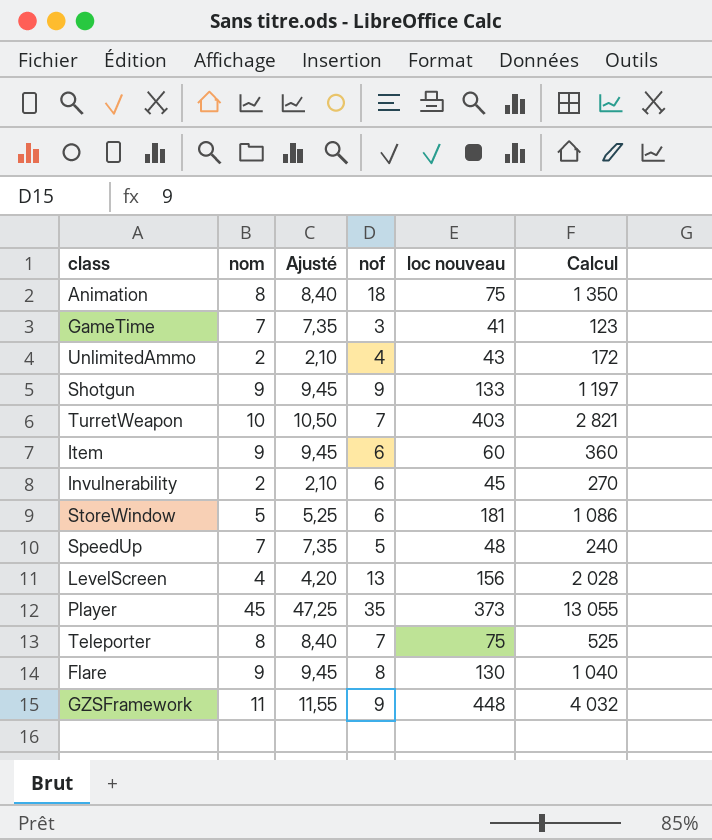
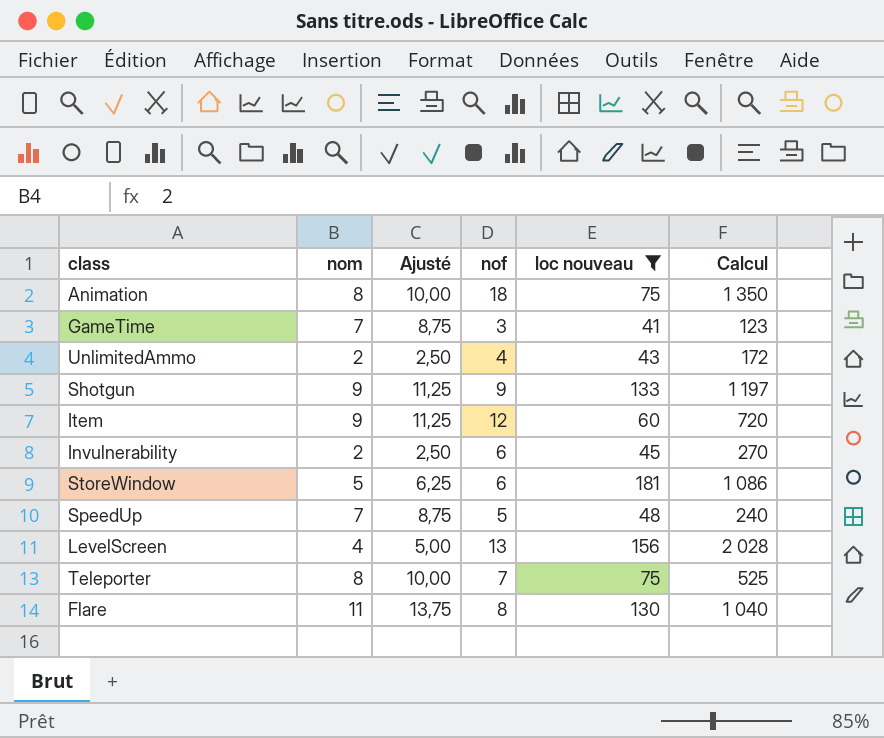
filter: none -> loc nouveau <= 181
column Ajusté | formula: [nom] * 1,05 -> [nom] * 1,25
Item | nof: 6 -> 12
Item | Calcul: 360 -> 720
Flare | nom: 9 -> 11

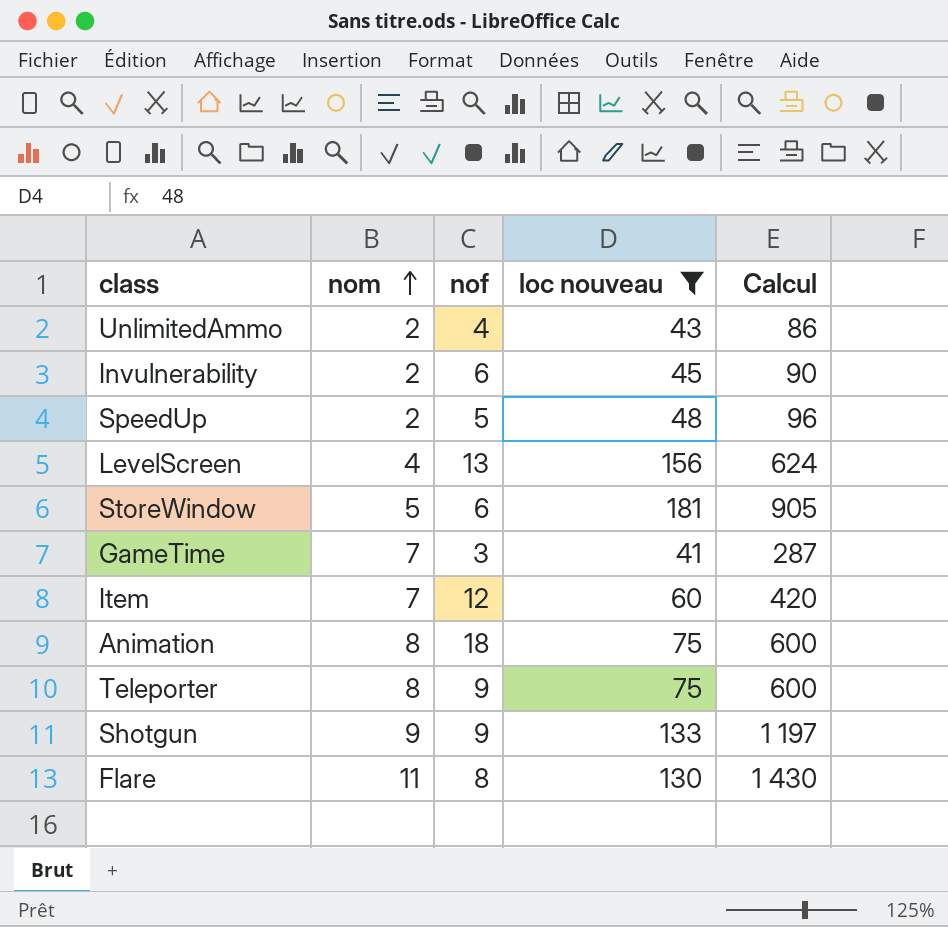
row order: none -> nom ascending
column Ajusté | formula: [nom] * 1,25 -> none
column Calcul | formula: [nof] * [loc nouveau] -> [nom] * [loc nouveau]
SpeedUp | nom: 7 -> 2
Item | nom: 9 -> 7
Teleporter | nof: 7 -> 9

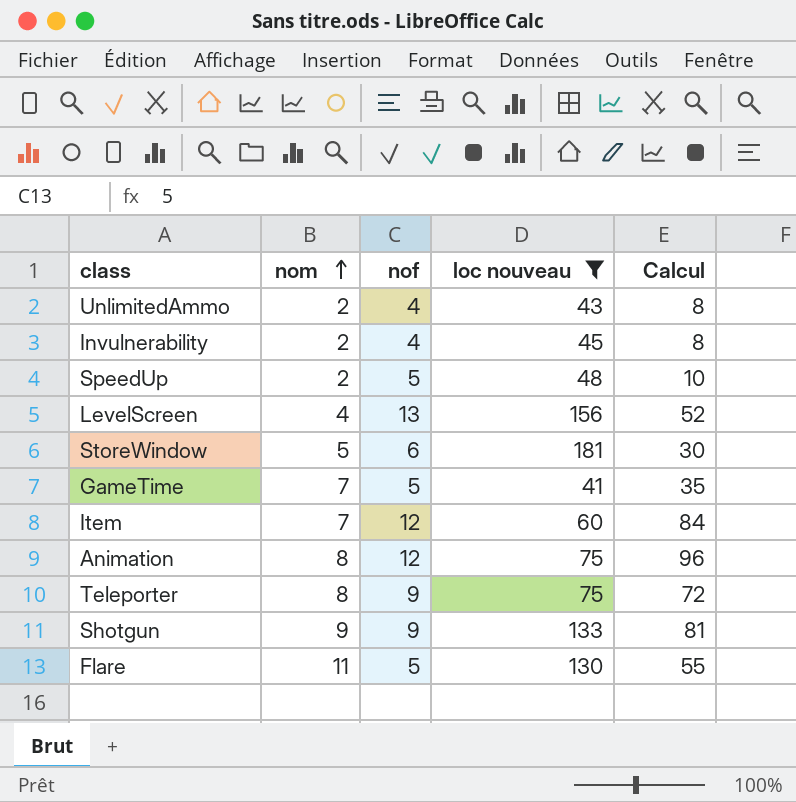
column Calcul | formula: [nom] * [loc nouveau] -> [nom] * [nof]
Invulnerability | nof: 6 -> 4
GameTime | nof: 3 -> 5
Animation | nof: 18 -> 12
Flare | nof: 8 -> 5

